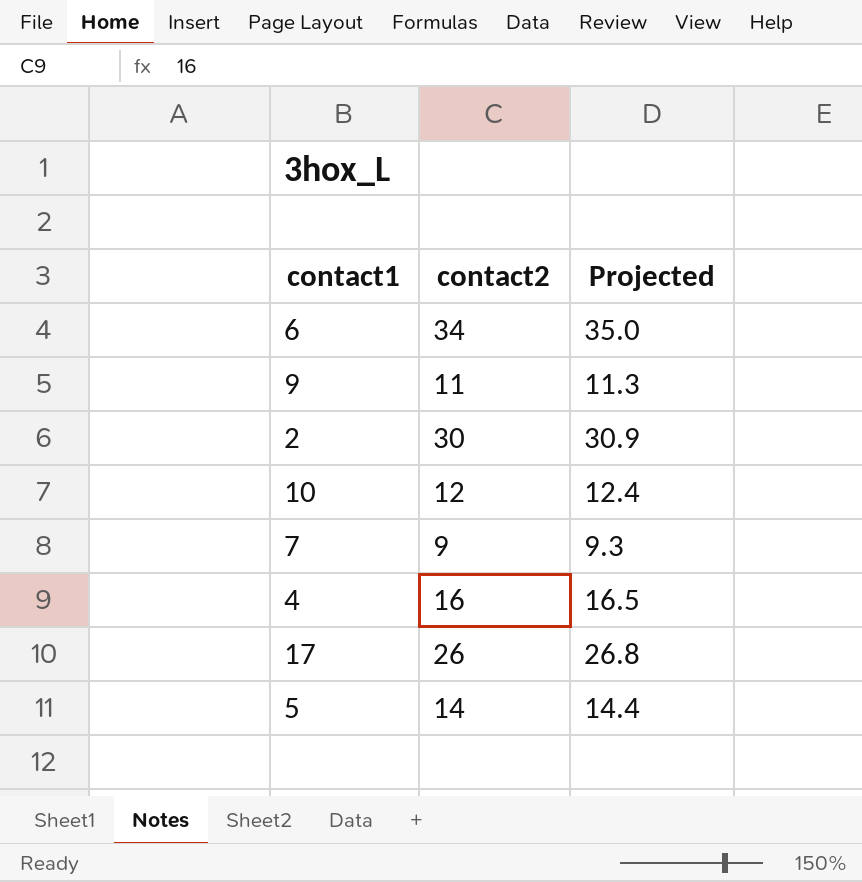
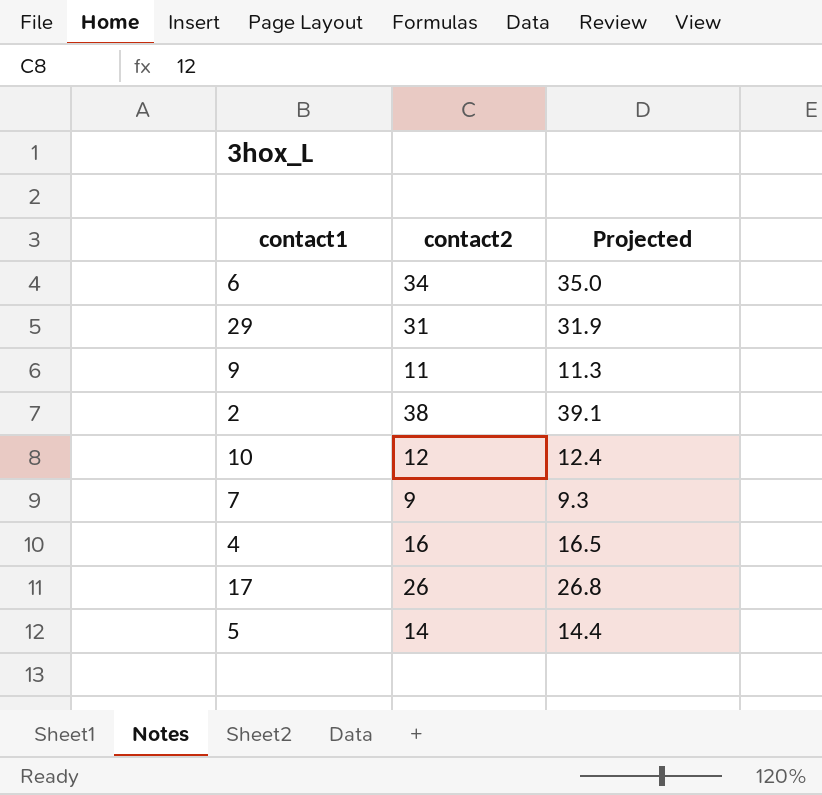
row 29: none -> 31 | 31.9
2 | contact2: 30 -> 38
2 | Projected: 30.9 -> 39.1

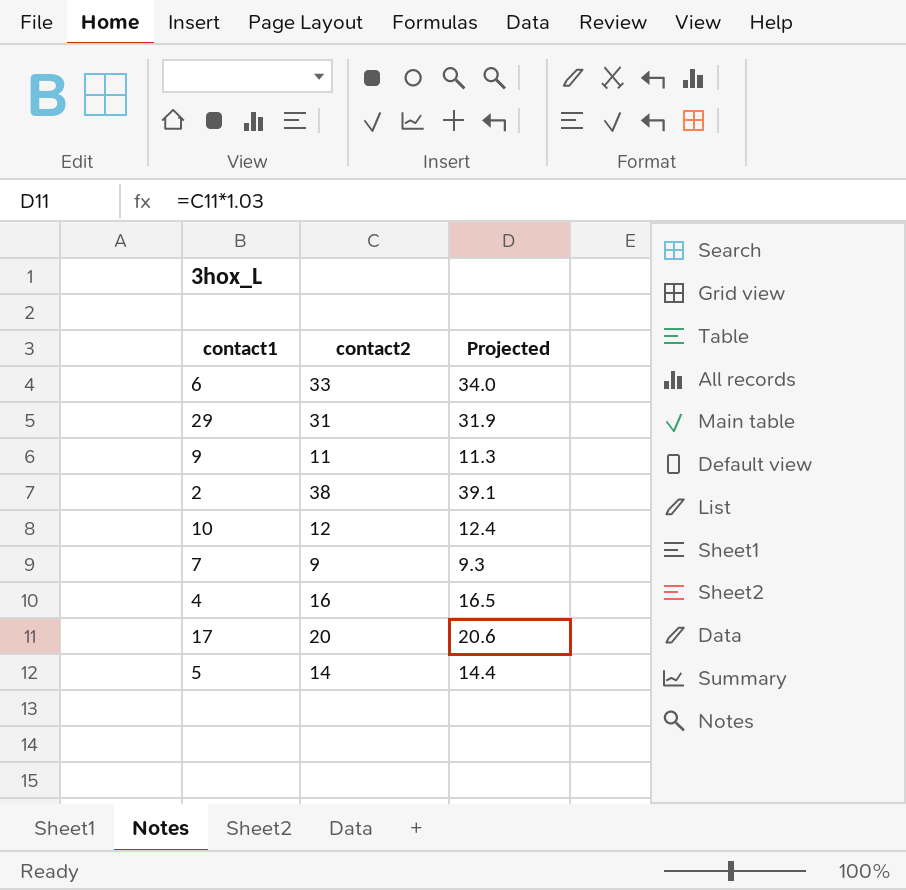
6 | contact2: 34 -> 33
6 | Projected: 35.0 -> 34.0
17 | contact2: 26 -> 20
17 | Projected: 26.8 -> 20.6

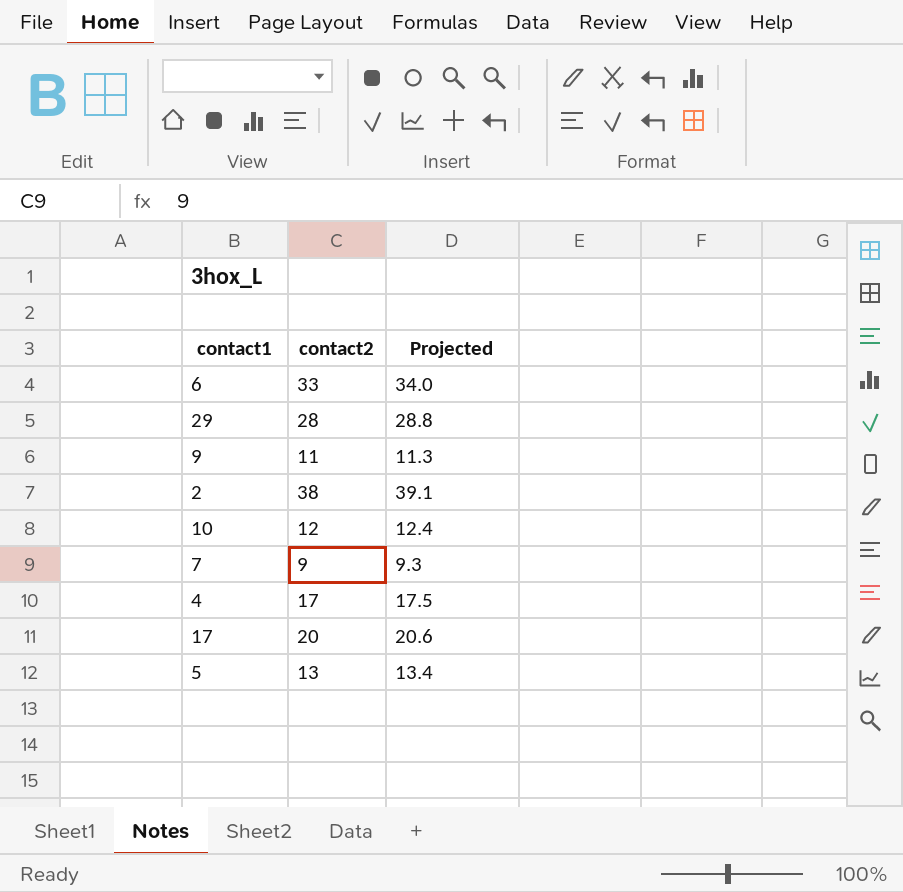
29 | contact2: 31 -> 28
29 | Projected: 31.9 -> 28.8
4 | contact2: 16 -> 17
4 | Projected: 16.5 -> 17.5
5 | contact2: 14 -> 13
5 | Projected: 14.4 -> 13.4

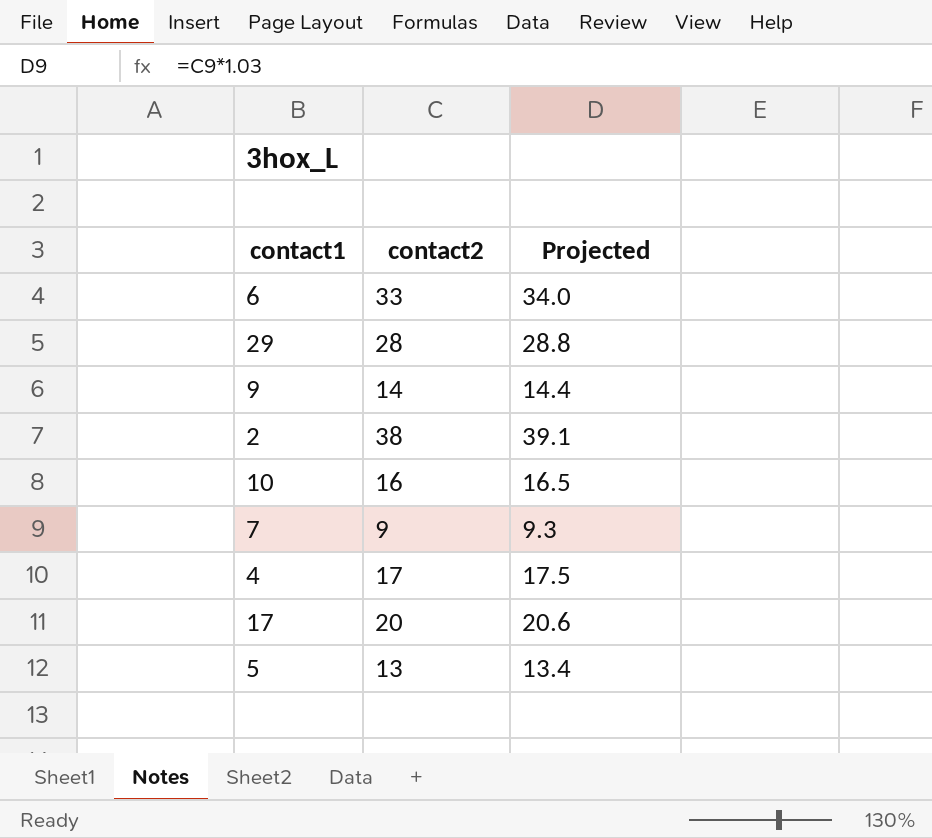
9 | contact2: 11 -> 14
9 | Projected: 11.3 -> 14.4
10 | contact2: 12 -> 16
10 | Projected: 12.4 -> 16.5

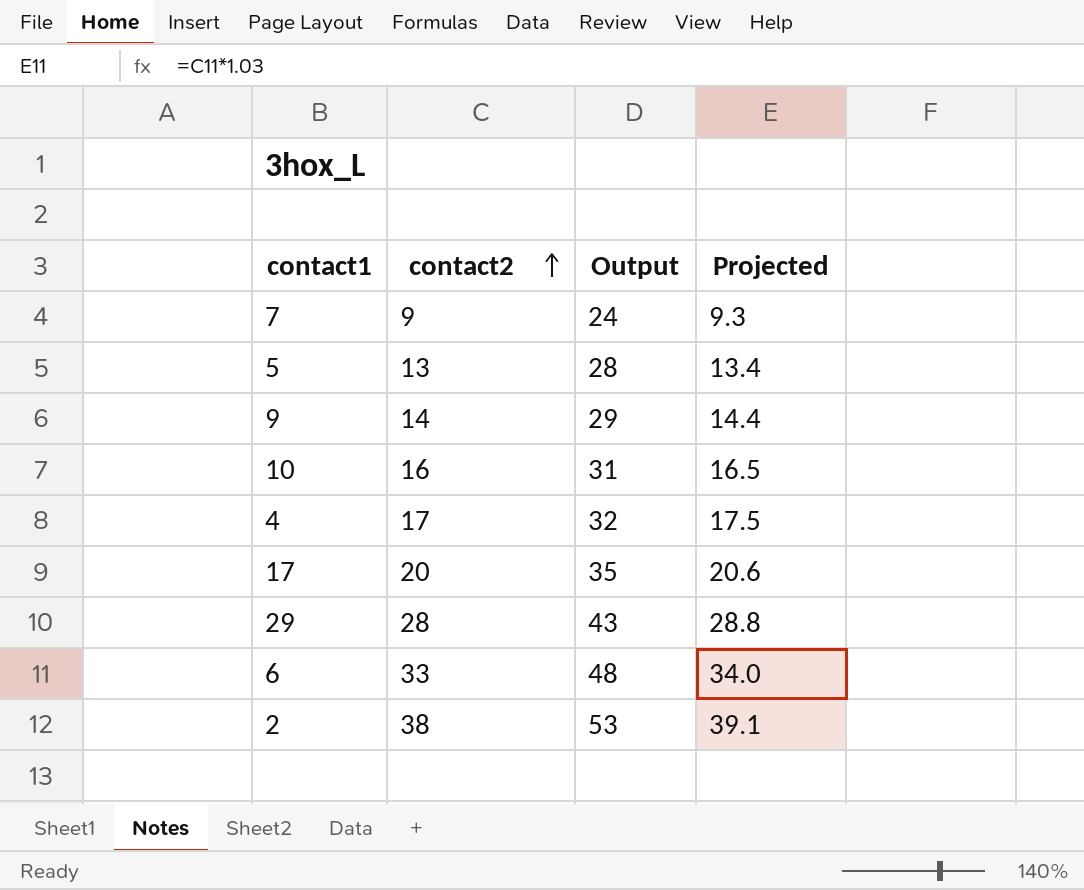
row order: none -> contact2 ascending
column Output | formula: none -> [contact2] + 15

